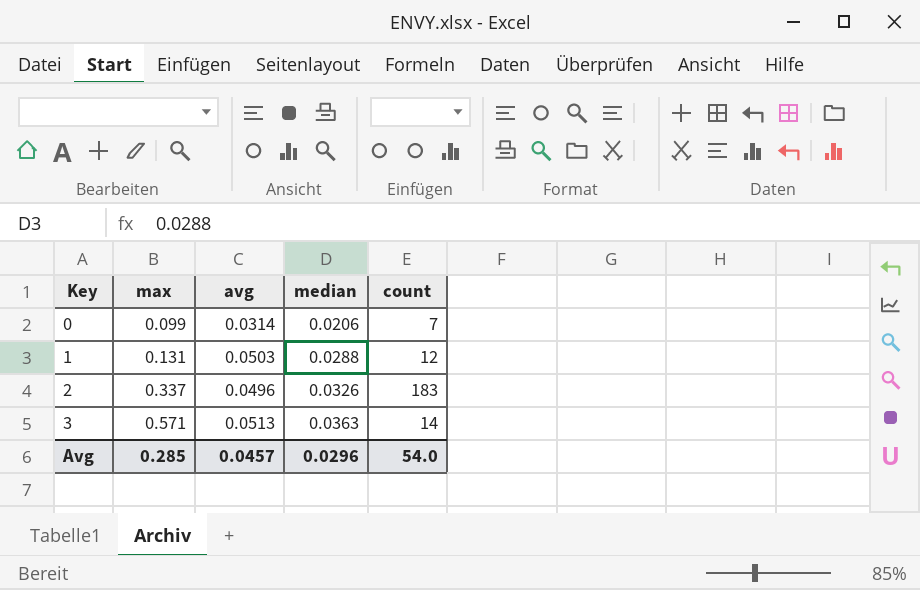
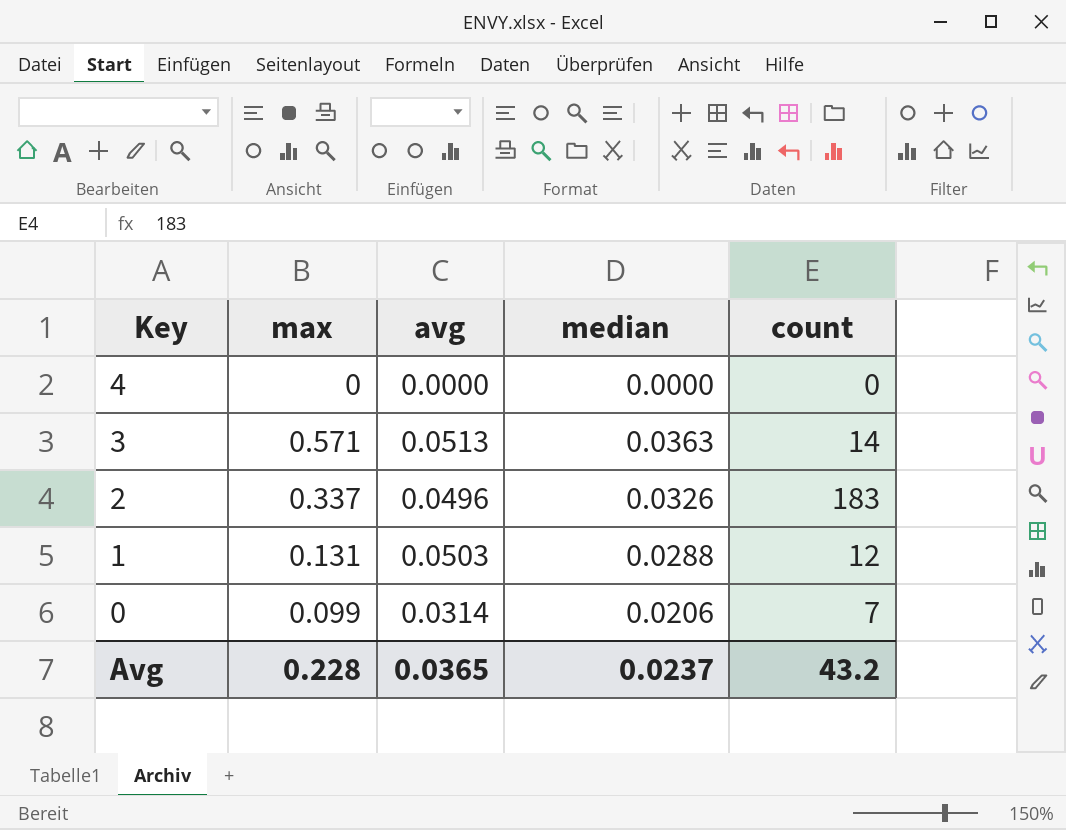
row order: Key ascending -> Key descending
row 4: none -> 0 | 0.0000 | 0.0000 | 0
Avg | max: 0.285 -> 0.228
Avg | avg: 0.0457 -> 0.0365
Avg | median: 0.0296 -> 0.0237
Avg | count: 54.0 -> 43.2

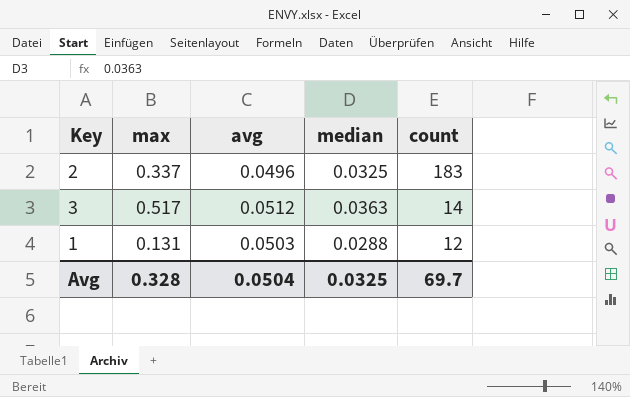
row order: Key descending -> count descending
row 4: 0 | 0.0000 | 0.0000 | 0 -> none
row 0: 0.099 | 0.0314 | 0.0206 | 7 -> none
2 | median: 0.0326 -> 0.0325
3 | max: 0.571 -> 0.517
3 | avg: 0.0513 -> 0.0512
Avg | max: 0.228 -> 0.328
Avg | avg: 0.0365 -> 0.0504
Avg | median: 0.0237 -> 0.0325
Avg | count: 43.2 -> 69.7

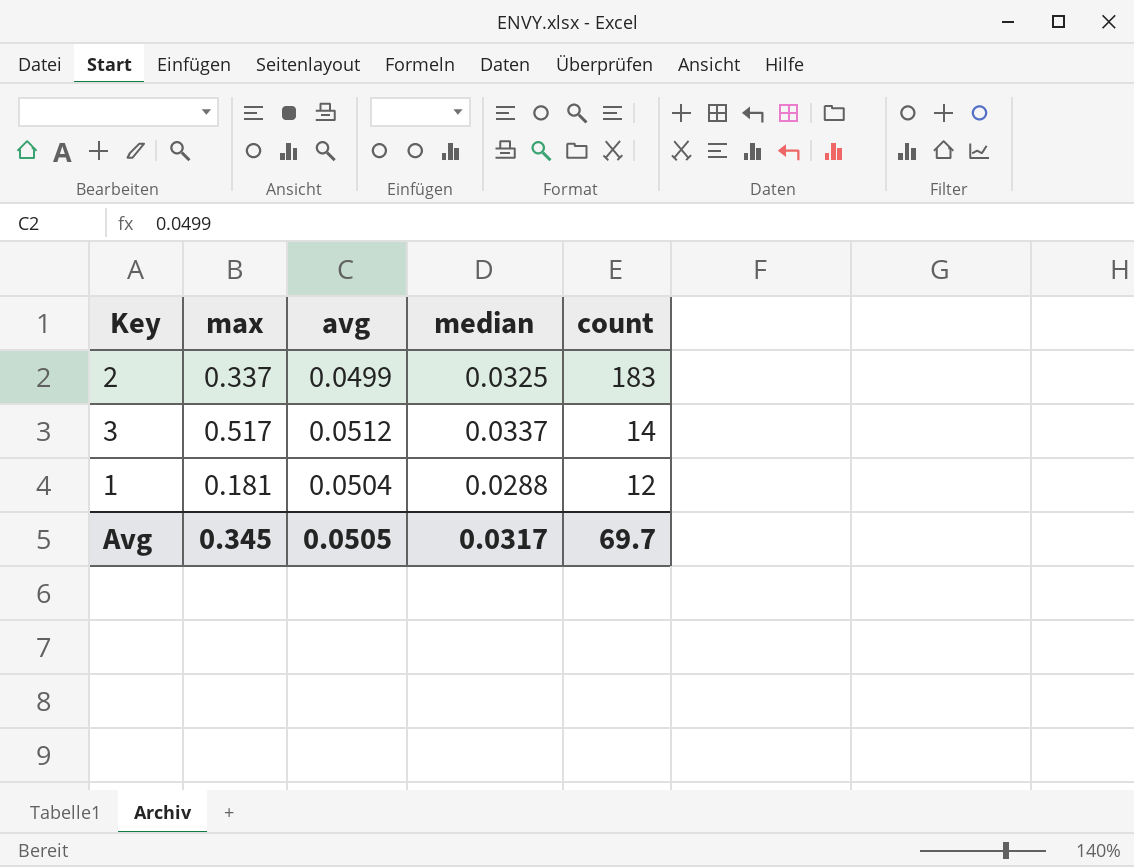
2 | avg: 0.0496 -> 0.0499
3 | median: 0.0363 -> 0.0337
1 | max: 0.131 -> 0.181
1 | avg: 0.0503 -> 0.0504
Avg | max: 0.328 -> 0.345
Avg | avg: 0.0504 -> 0.0505
Avg | median: 0.0325 -> 0.0317

